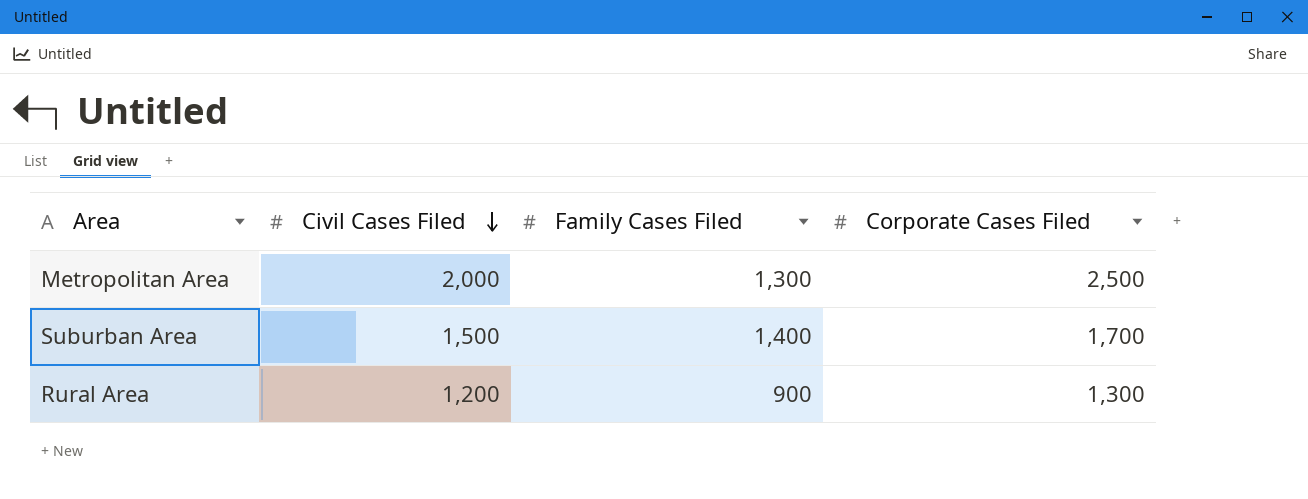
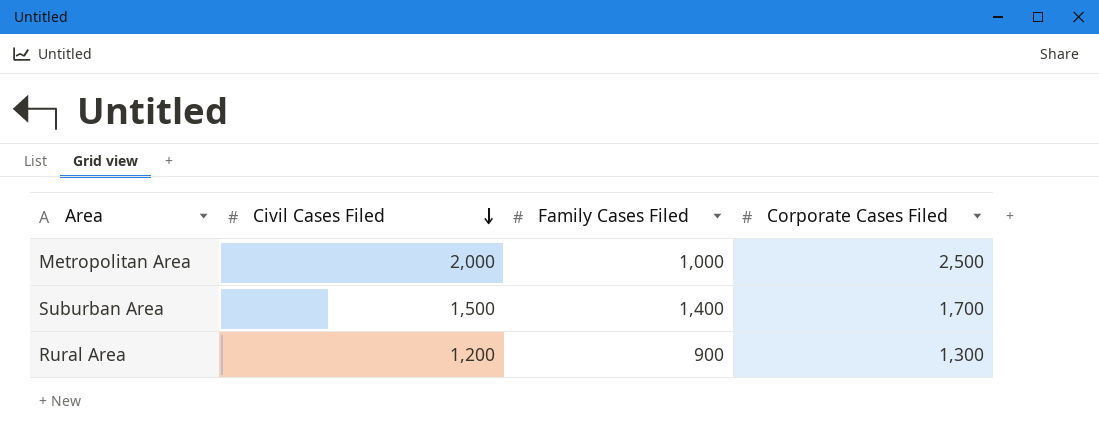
Metropolitan Area | Family Cases Filed: 1,300 -> 1,000

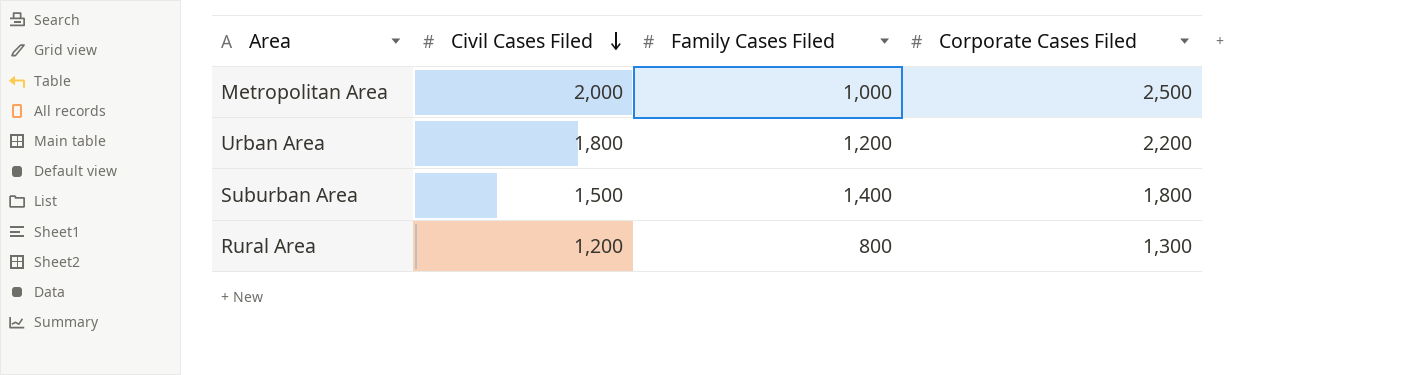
row Urban Area: none -> 1,800 | 1,200 | 2,200
Suburban Area | Corporate Cases Filed: 1,700 -> 1,800
Rural Area | Family Cases Filed: 900 -> 800

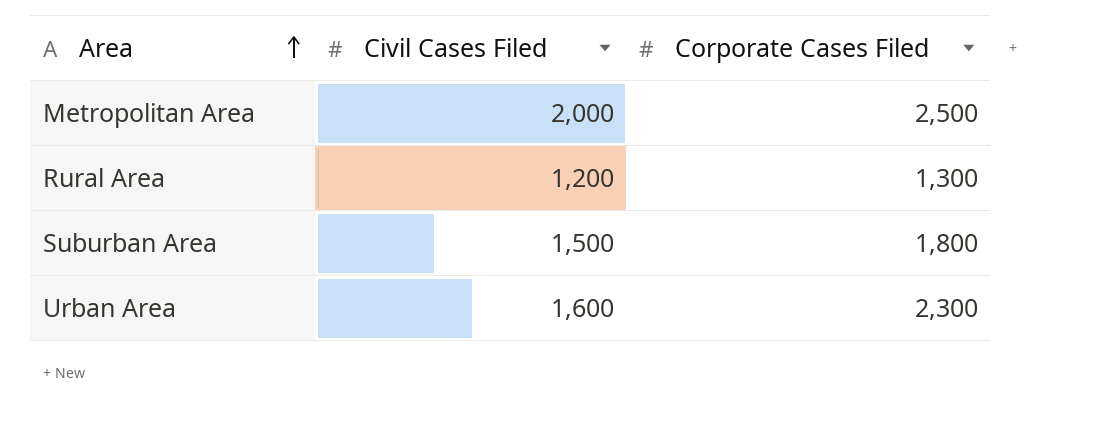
row order: Civil Cases Filed descending -> Area ascending
column Family Cases Filed | position: 3 -> none
Urban Area | Civil Cases Filed: 1,800 -> 1,600
Urban Area | Corporate Cases Filed: 2,200 -> 2,300

